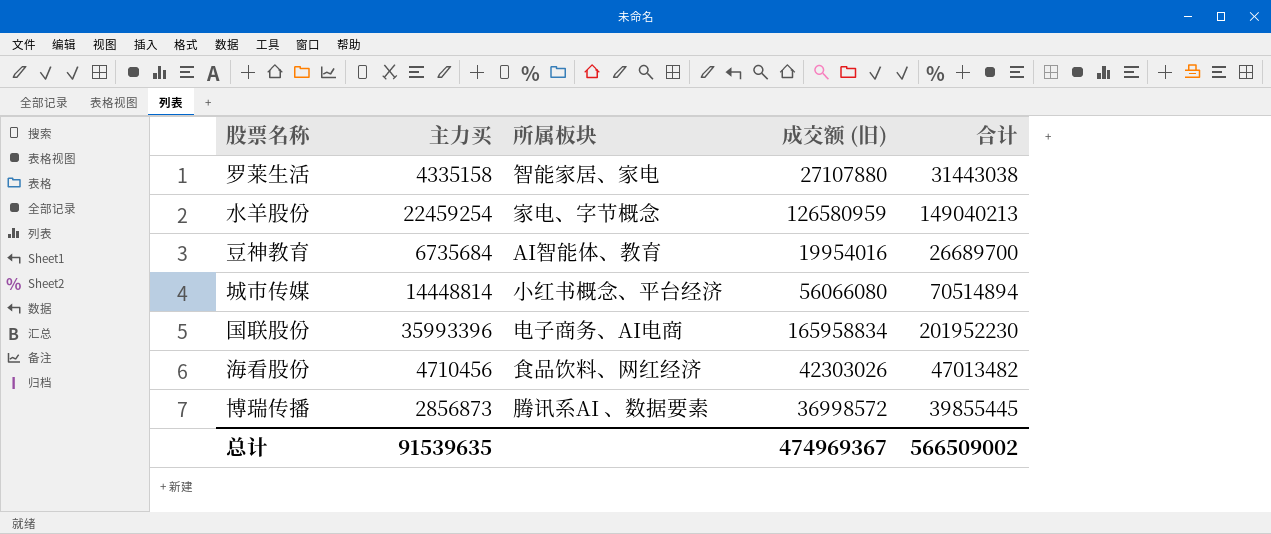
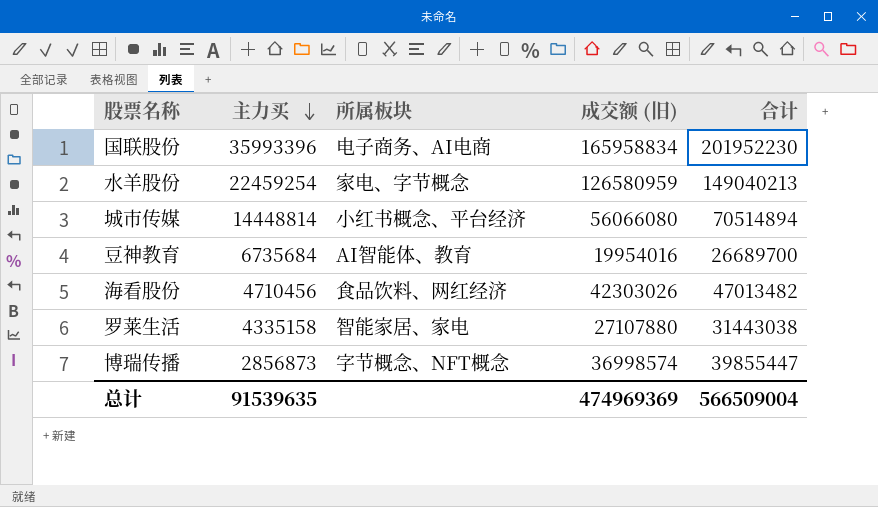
row order: none -> 主力买 descending
博瑞传播 | 所属板块: 腾讯系AI 、数据要素 -> 字节概念、NFT概念
博瑞传播 | 成交额 (旧): 36998572 -> 36998574
博瑞传播 | 合计: 39855445 -> 39855447
总计 | 成交额 (旧): 474969367 -> 474969369
总计 | 合计: 566509002 -> 566509004

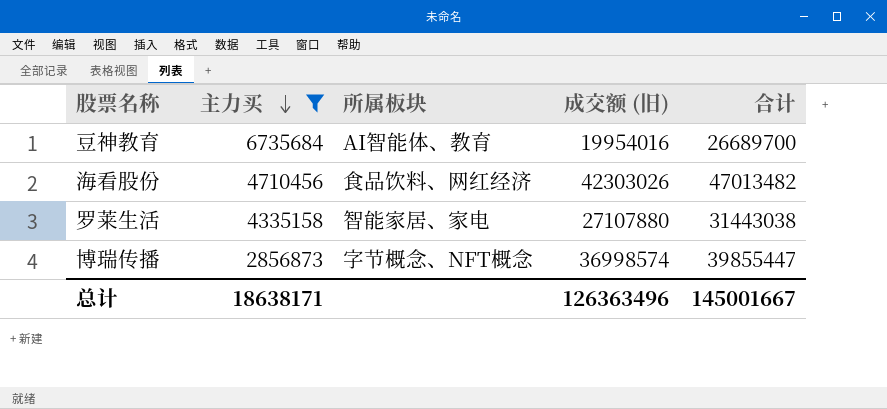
filter: none -> 主力买 <= 6735684
总计 | 主力买: 91539635 -> 18638171
总计 | 成交额 (旧): 474969369 -> 126363496
总计 | 合计: 566509004 -> 145001667

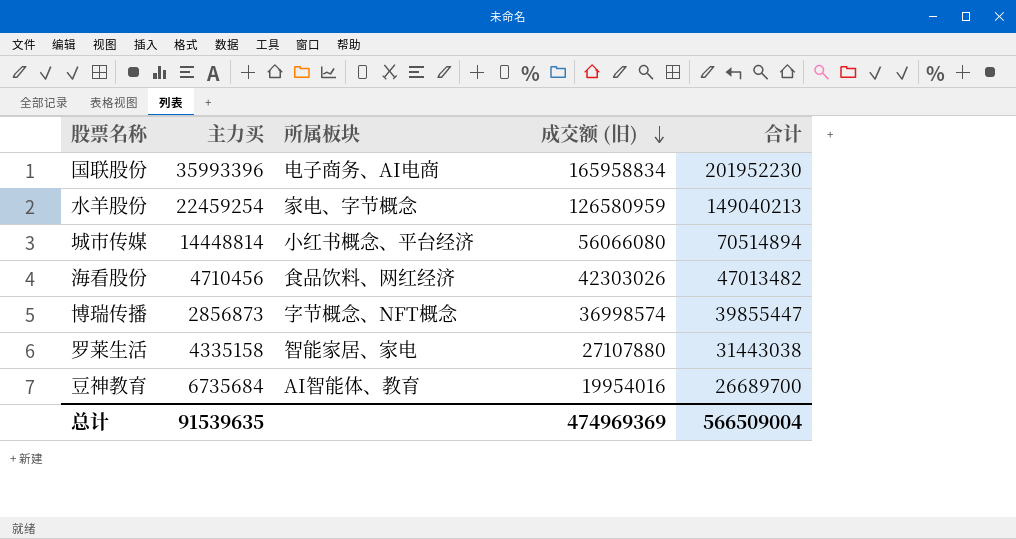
filter: 主力买 <= 6735684 -> none
row order: 主力买 descending -> 成交额 (旧) descending
总计 | 主力买: 18638171 -> 91539635
总计 | 成交额 (旧): 126363496 -> 474969369
总计 | 合计: 145001667 -> 566509004

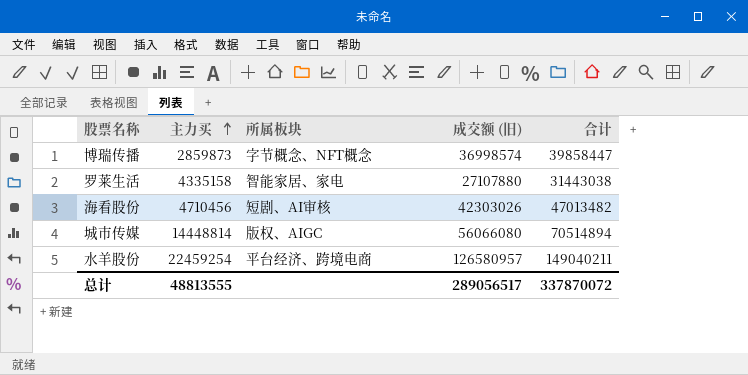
row order: 成交额 (旧) descending -> 主力买 ascending
row 国联股份: 35993396 | 电子商务、AI电商 | 165958834 | 201952230 -> none
row 豆神教育: 6735684 | AI智能体、教育 | 19954016 | 26689700 -> none
博瑞传播 | 主力买: 2856873 -> 2859873
博瑞传播 | 合计: 39855447 -> 39858447
海看股份 | 所属板块: 食品饮料、网红经济 -> 短剧、AI审核
城市传媒 | 所属板块: 小红书概念、平台经济 -> 版权、AIGC
水羊股份 | 所属板块: 家电、字节概念 -> 平台经济、跨境电商
水羊股份 | 成交额 (旧): 126580959 -> 126580957
水羊股份 | 合计: 149040213 -> 149040211
总计 | 主力买: 91539635 -> 48813555
总计 | 成交额 (旧): 474969369 -> 289056517
总计 | 合计: 566509004 -> 337870072

